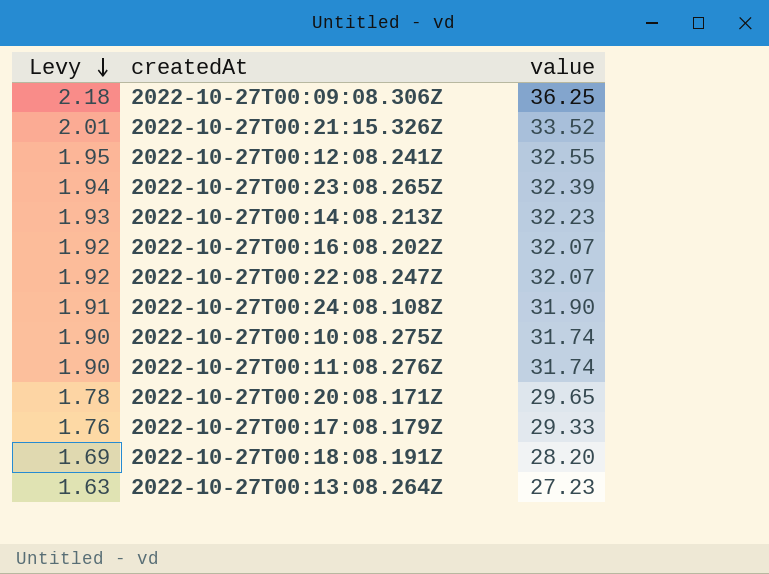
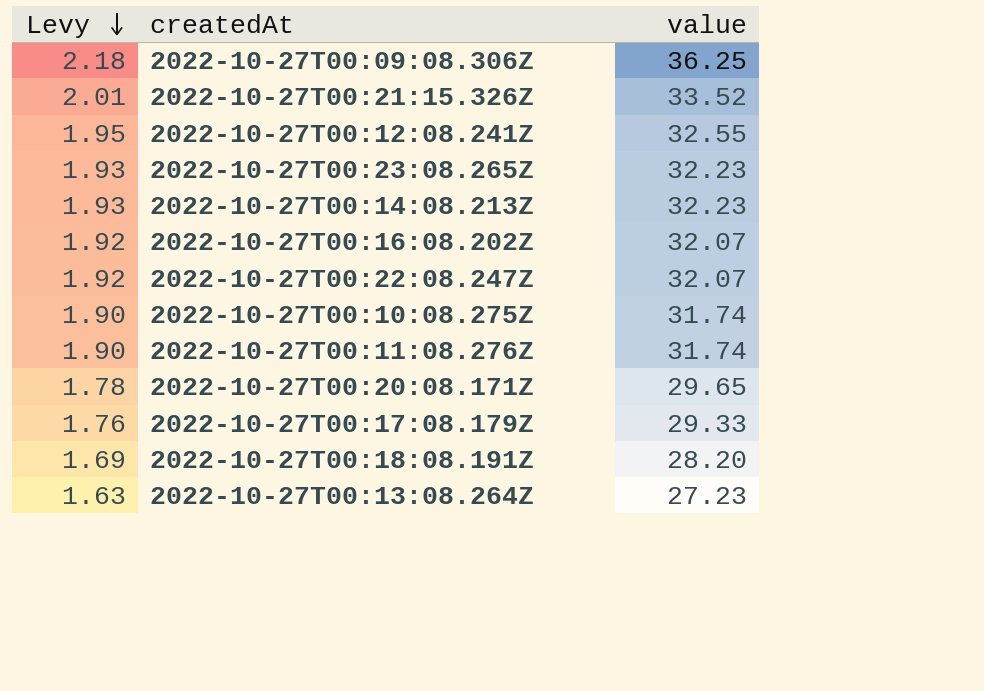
row 2022-10-27T00:24:08.108Z: 1.91 | 31.90 -> none
2022-10-27T00:23:08.265Z | Levy: 1.94 -> 1.93
2022-10-27T00:23:08.265Z | value: 32.39 -> 32.23

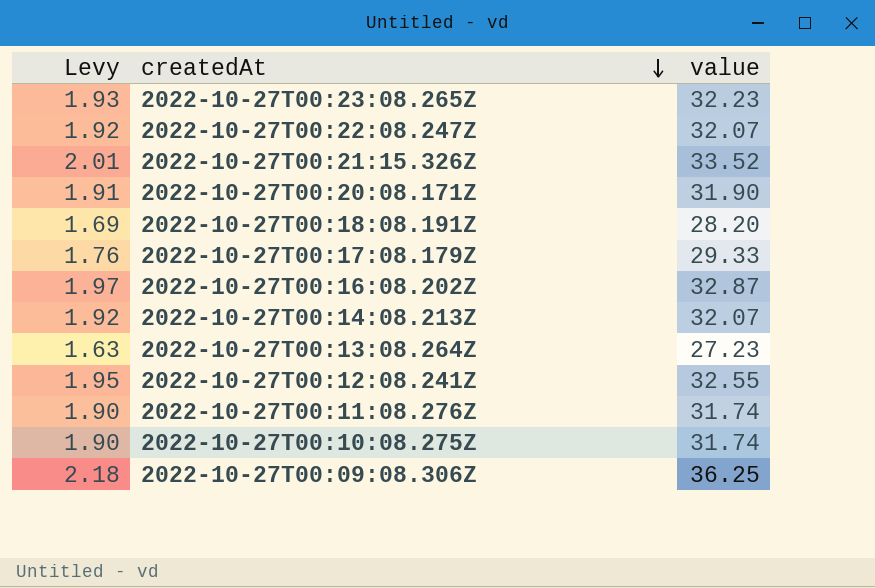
row order: Levy descending -> createdAt descending
2022-10-27T00:20:08.171Z | Levy: 1.78 -> 1.91
2022-10-27T00:20:08.171Z | value: 29.65 -> 31.90
2022-10-27T00:16:08.202Z | Levy: 1.92 -> 1.97
2022-10-27T00:16:08.202Z | value: 32.07 -> 32.87
2022-10-27T00:14:08.213Z | Levy: 1.93 -> 1.92
2022-10-27T00:14:08.213Z | value: 32.23 -> 32.07

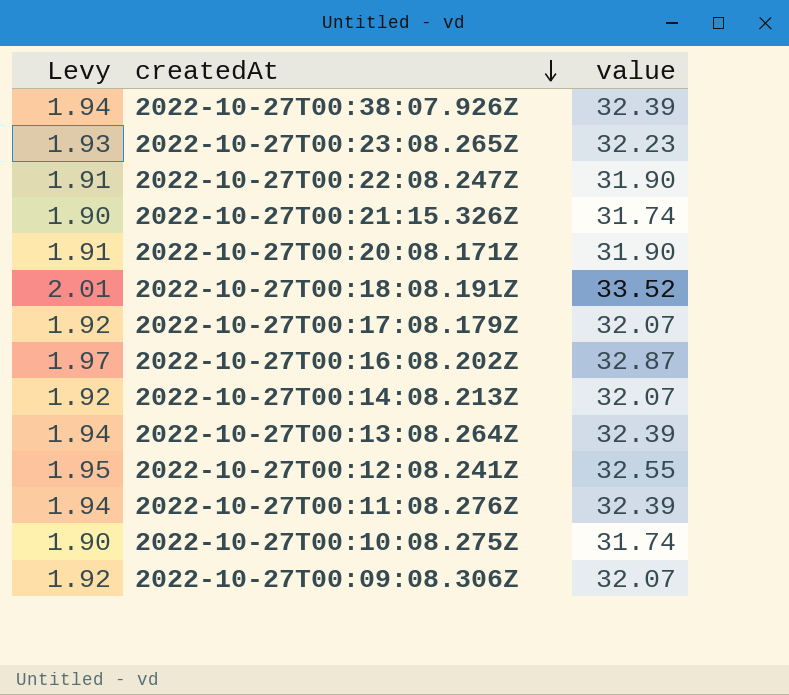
row 2022-10-27T00:38:07.926Z: none -> 1.94 | 32.39
2022-10-27T00:22:08.247Z | Levy: 1.92 -> 1.91
2022-10-27T00:22:08.247Z | value: 32.07 -> 31.90
2022-10-27T00:21:15.326Z | Levy: 2.01 -> 1.90
2022-10-27T00:21:15.326Z | value: 33.52 -> 31.74
2022-10-27T00:18:08.191Z | Levy: 1.69 -> 2.01
2022-10-27T00:18:08.191Z | value: 28.20 -> 33.52
2022-10-27T00:17:08.179Z | Levy: 1.76 -> 1.92
2022-10-27T00:17:08.179Z | value: 29.33 -> 32.07
2022-10-27T00:13:08.264Z | Levy: 1.63 -> 1.94
2022-10-27T00:13:08.264Z | value: 27.23 -> 32.39
2022-10-27T00:11:08.276Z | Levy: 1.90 -> 1.94
2022-10-27T00:11:08.276Z | value: 31.74 -> 32.39
2022-10-27T00:09:08.306Z | Levy: 2.18 -> 1.92
2022-10-27T00:09:08.306Z | value: 36.25 -> 32.07

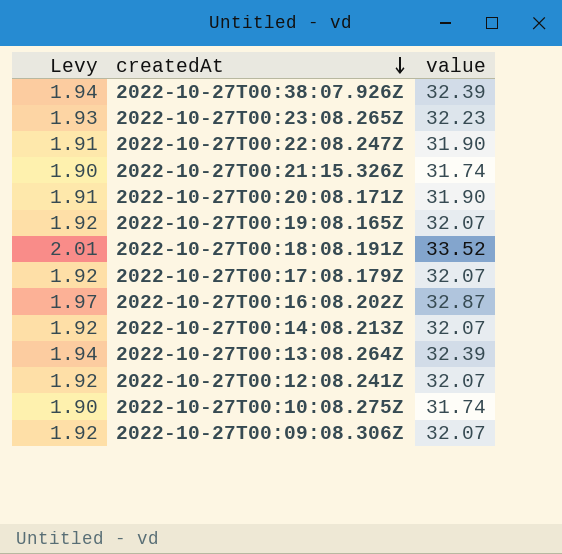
row 2022-10-27T00:11:08.276Z: 1.94 | 32.39 -> none
row 2022-10-27T00:19:08.165Z: none -> 1.92 | 32.07
2022-10-27T00:12:08.241Z | Levy: 1.95 -> 1.92
2022-10-27T00:12:08.241Z | value: 32.55 -> 32.07

